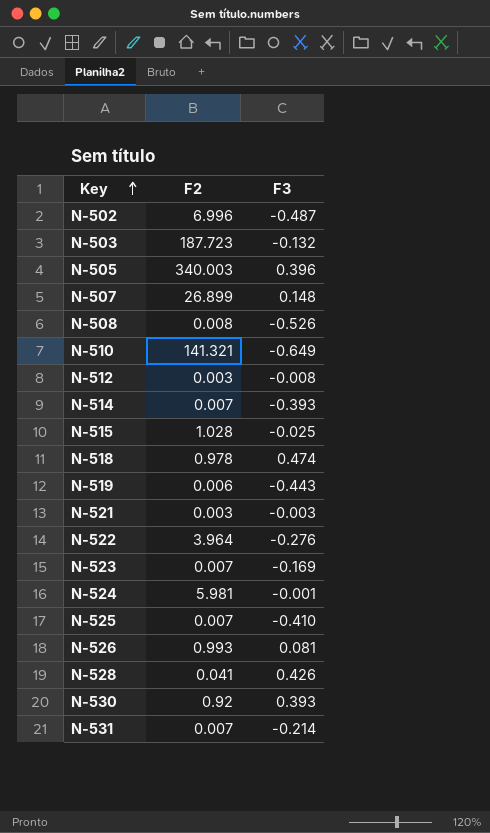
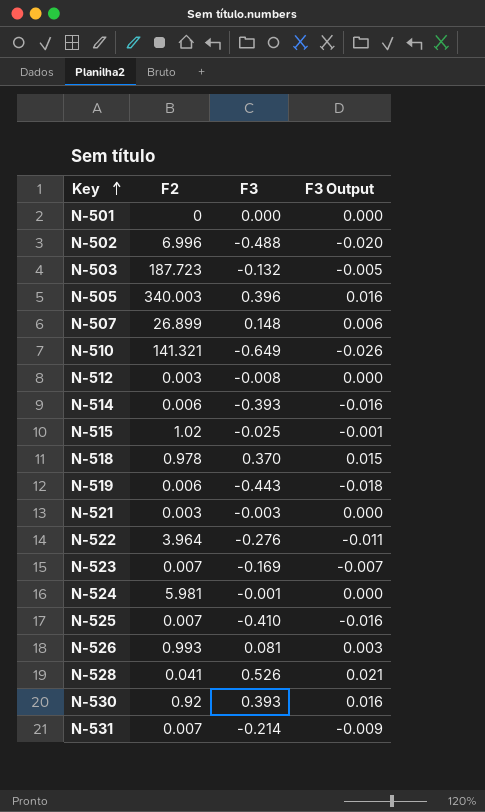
column F3 Output | formula: none -> [F3] * 0.04
row N-508: 0.008 | -0.526 -> none
row N-501: none -> 0 | 0.000 | 0.000
N-502 | F3: -0.487 -> -0.488
N-514 | F2: 0.007 -> 0.006
N-515 | F2: 1.028 -> 1.02
N-518 | F3: 0.474 -> 0.370
N-528 | F3: 0.426 -> 0.526

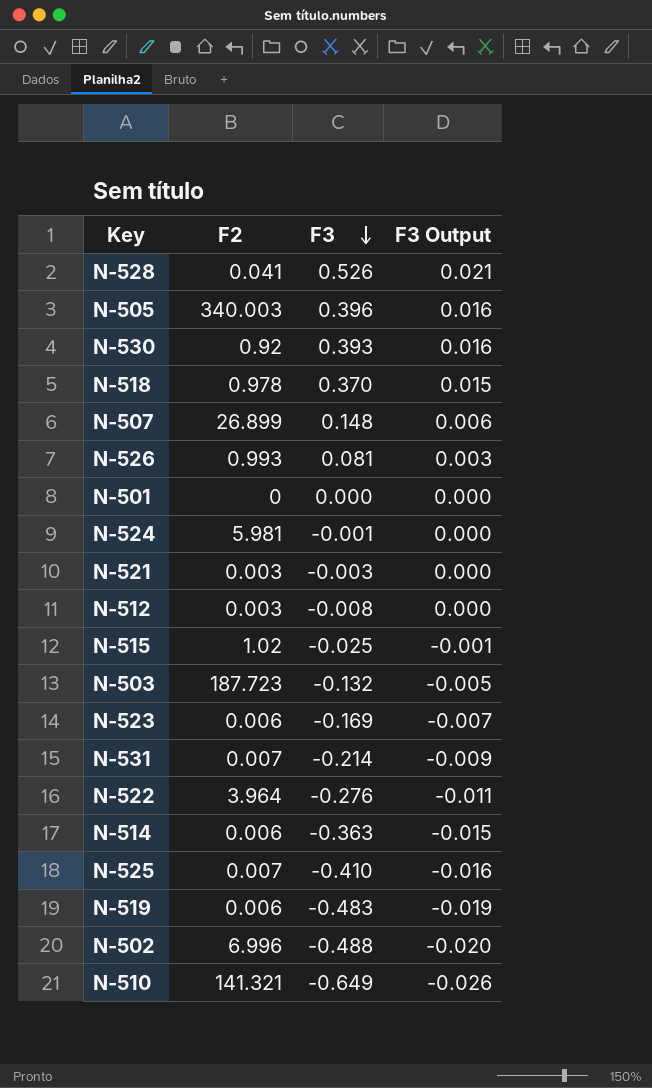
row order: Key ascending -> F3 descending
N-523 | F2: 0.007 -> 0.006
N-514 | F3: -0.393 -> -0.363
N-514 | F3 Output: -0.016 -> -0.015
N-519 | F3: -0.443 -> -0.483
N-519 | F3 Output: -0.018 -> -0.019

